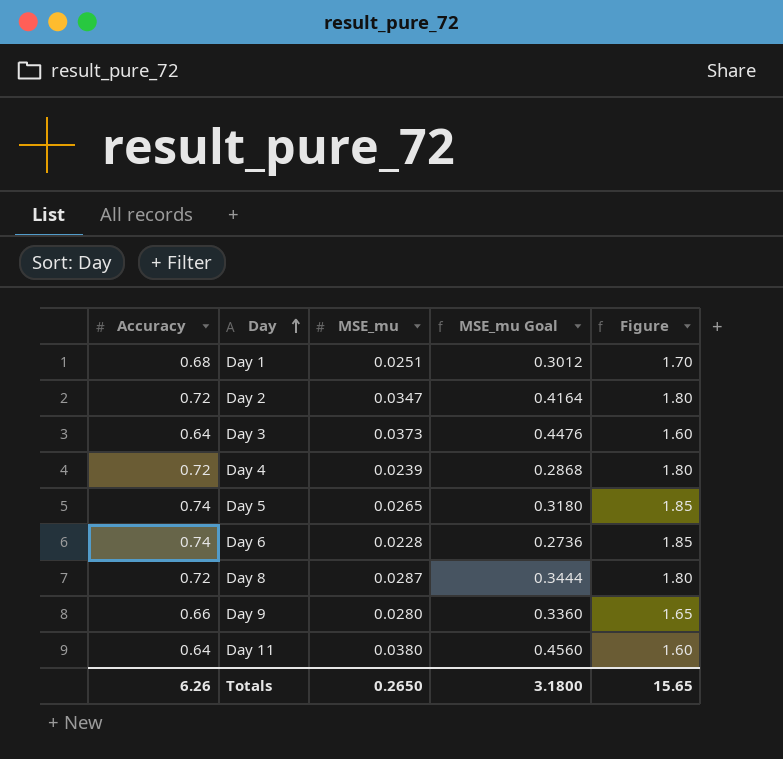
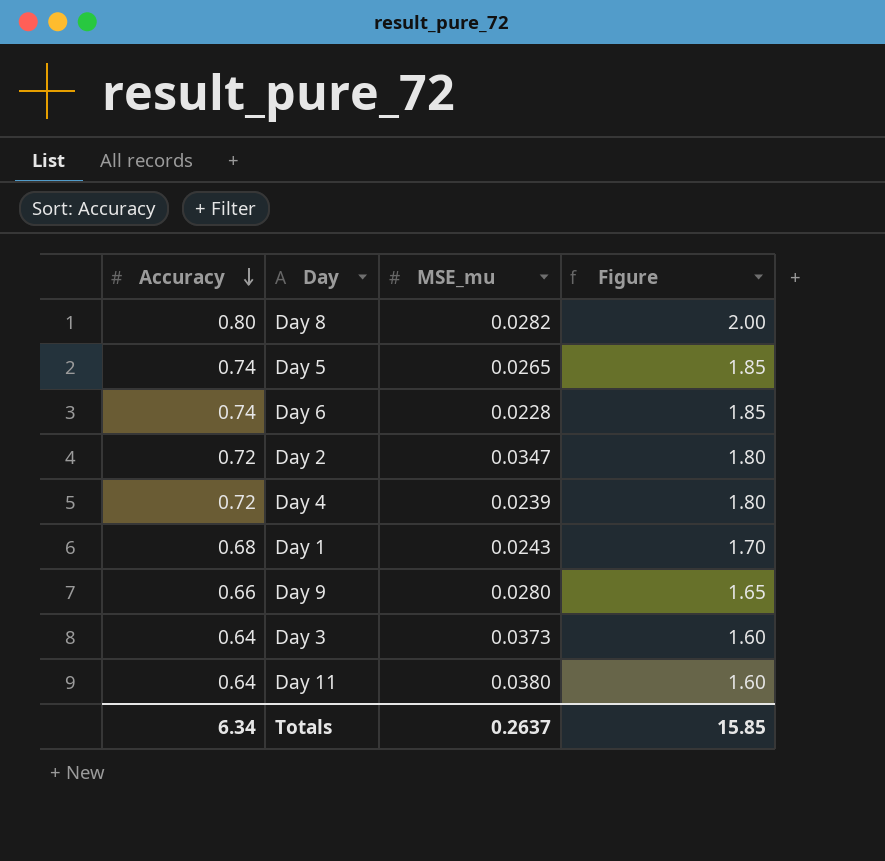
row order: Day ascending -> Accuracy descending
column MSE_mu Goal | formula: [MSE_mu] * 12 -> none
Day 8 | Accuracy: 0.72 -> 0.80
Day 8 | MSE_mu: 0.0287 -> 0.0282
Day 8 | Figure: 1.80 -> 2.00
Day 1 | MSE_mu: 0.0251 -> 0.0243
Totals | Accuracy: 6.26 -> 6.34
Totals | MSE_mu: 0.2650 -> 0.2637
Totals | Figure: 15.65 -> 15.85

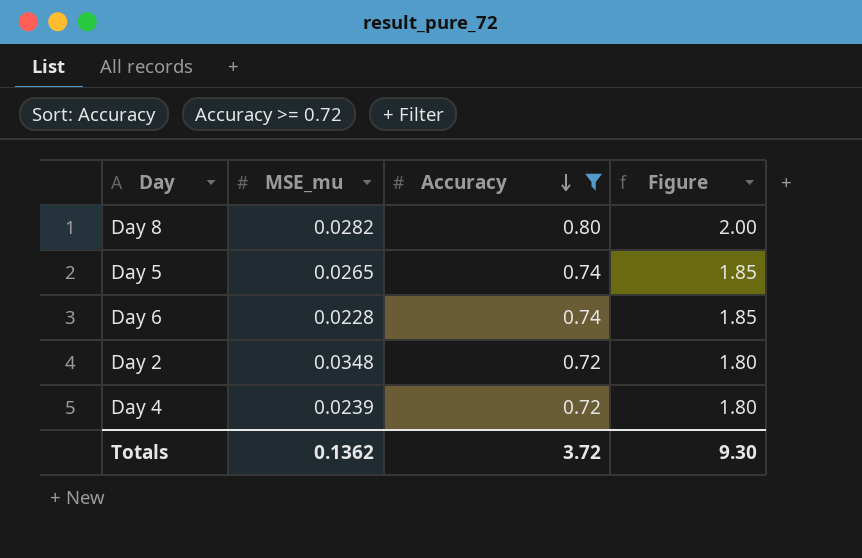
filter: none -> Accuracy >= 0.72
column Accuracy | position: 1 -> 3
Day 2 | MSE_mu: 0.0347 -> 0.0348
Totals | MSE_mu: 0.2637 -> 0.1362
Totals | Accuracy: 6.34 -> 3.72
Totals | Figure: 15.85 -> 9.30

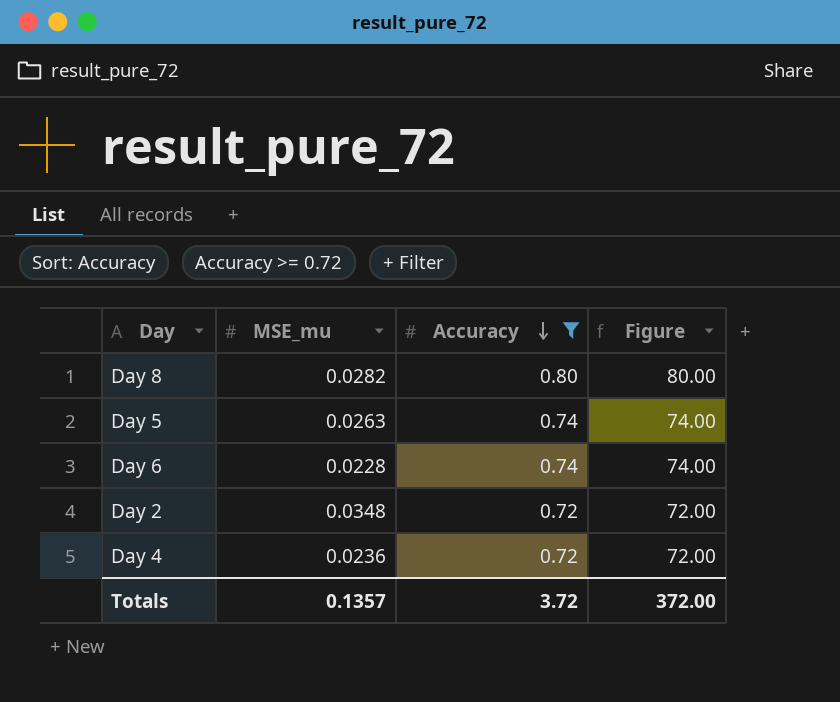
column Figure | formula: [Accuracy] * 2.5 -> [Accuracy] * 100
Day 5 | MSE_mu: 0.0265 -> 0.0263
Day 4 | MSE_mu: 0.0239 -> 0.0236
Totals | MSE_mu: 0.1362 -> 0.1357
Totals | Figure: 9.30 -> 372.00

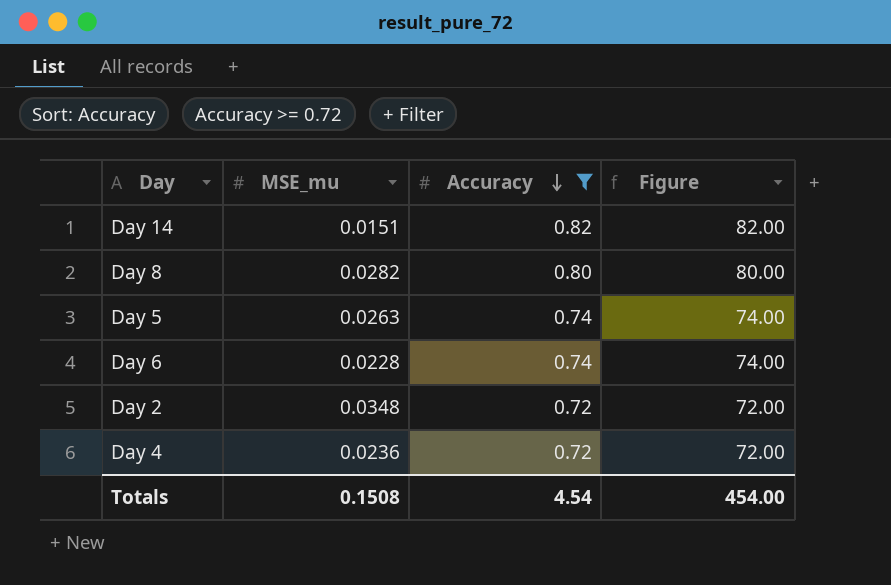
row Day 14: none -> 0.0151 | 0.82 | 82.00
Totals | MSE_mu: 0.1357 -> 0.1508
Totals | Accuracy: 3.72 -> 4.54
Totals | Figure: 372.00 -> 454.00

